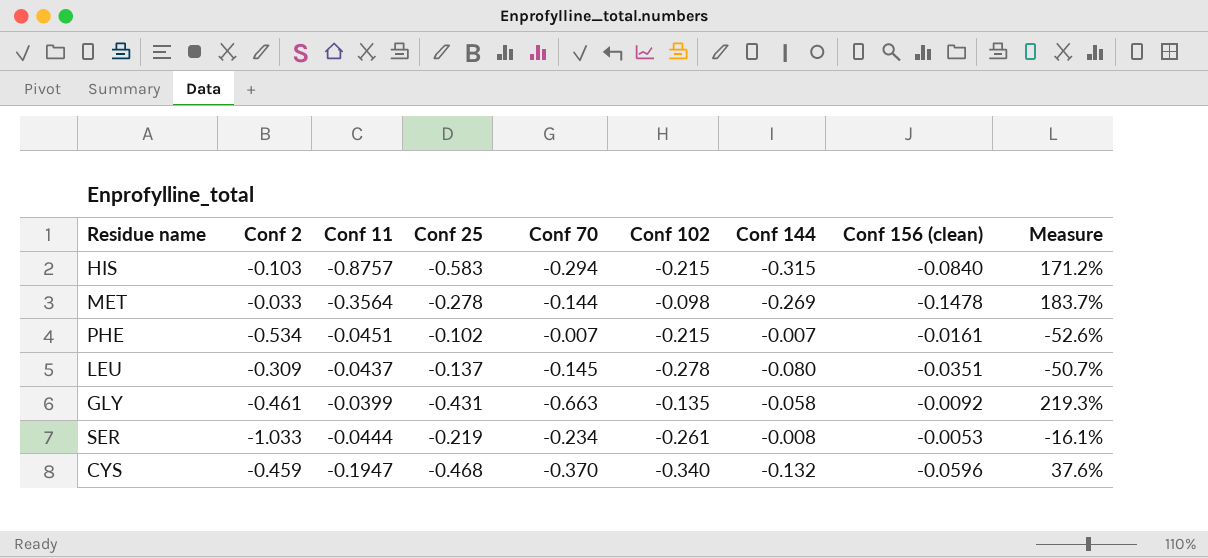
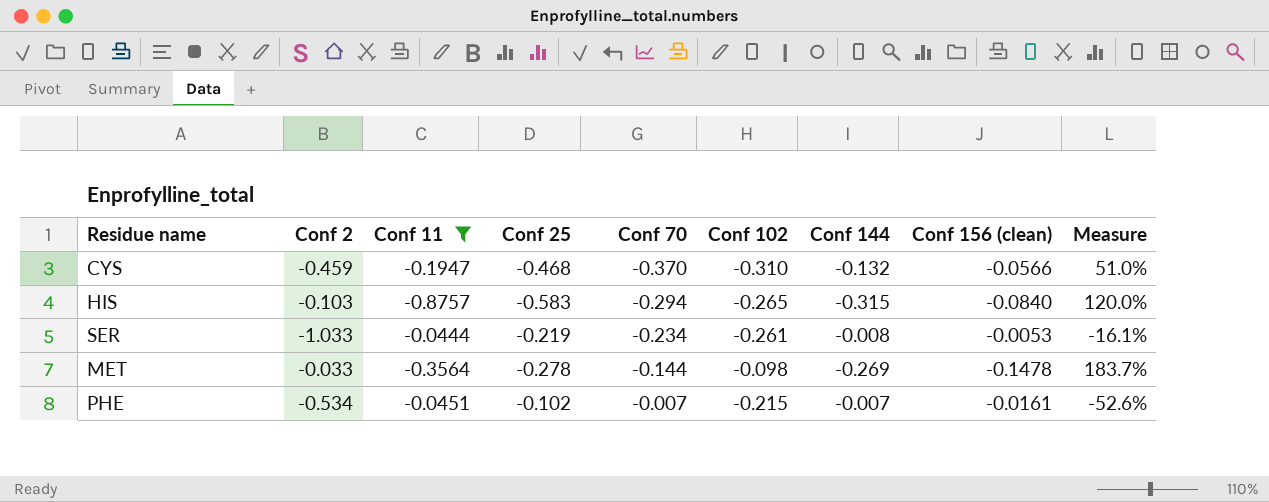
filter: none -> Conf 11 <= -0.0444
row order: none -> Conf 70 ascending
CYS | Conf 102: -0.340 -> -0.310
CYS | Conf 156 (clean): -0.0596 -> -0.0566
CYS | Measure: 37.6% -> 51.0%
HIS | Conf 102: -0.215 -> -0.265
HIS | Measure: 171.2% -> 120.0%

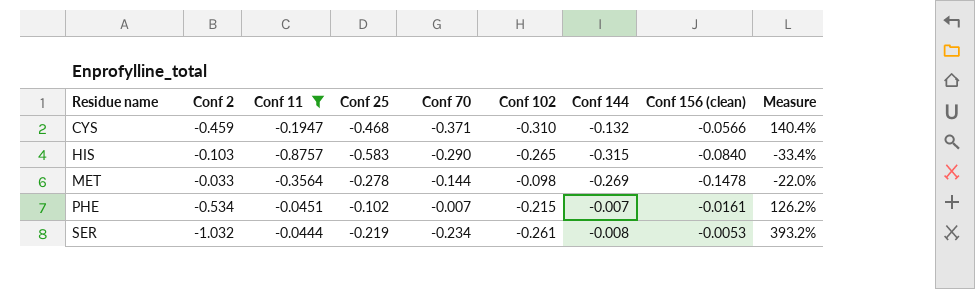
row order: Conf 70 ascending -> Residue name ascending
column Measure | formula: ([Conf 25] - [Conf 102]) / [Conf 102] -> ([Conf 25] - [Conf 11]) / [Conf 11]
CYS | Conf 70: -0.370 -> -0.371
HIS | Conf 70: -0.294 -> -0.290
SER | Conf 2: -1.033 -> -1.032

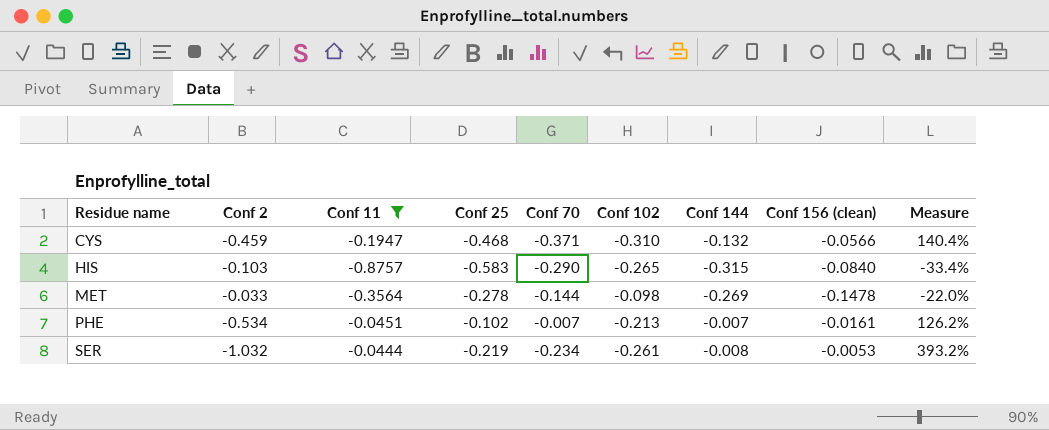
PHE | Conf 102: -0.215 -> -0.213

